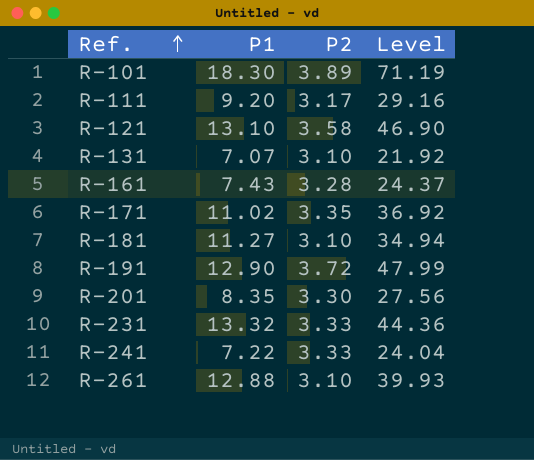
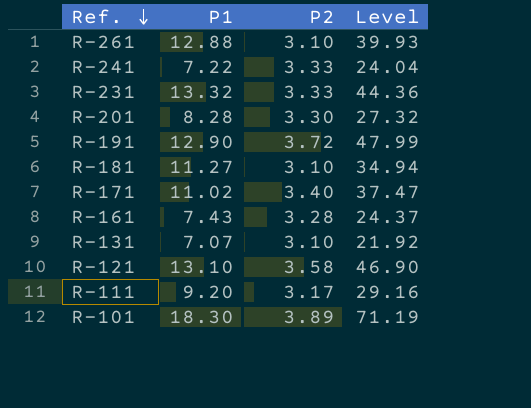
row order: Ref. ascending -> Ref. descending
R-201 | P1: 8.35 -> 8.28
R-201 | Level: 27.56 -> 27.32
R-171 | P2: 3.35 -> 3.40
R-171 | Level: 36.92 -> 37.47

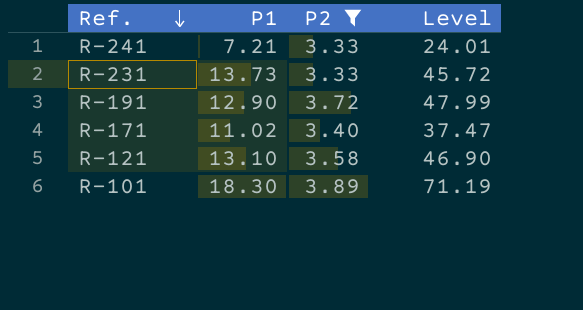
filter: none -> P2 >= 3.33
R-241 | P1: 7.22 -> 7.21
R-241 | Level: 24.04 -> 24.01
R-231 | P1: 13.32 -> 13.73
R-231 | Level: 44.36 -> 45.72

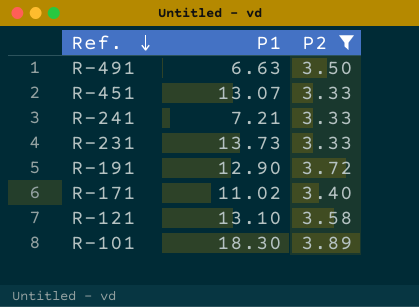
column Level | formula: [P1] * [P2] -> none
row R-491: none -> 6.63 | 3.50
row R-451: none -> 13.07 | 3.33

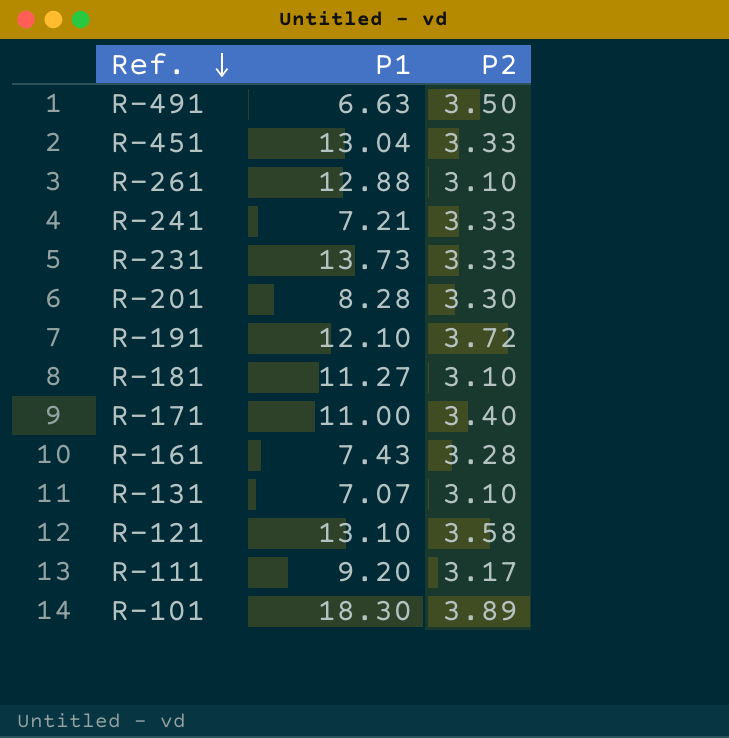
filter: P2 >= 3.33 -> none
R-451 | P1: 13.07 -> 13.04
R-191 | P1: 12.90 -> 12.10
R-171 | P1: 11.02 -> 11.00

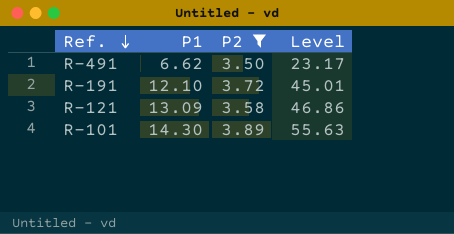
filter: none -> P2 >= 3.50
column Level | formula: none -> [P1] * [P2]
R-491 | P1: 6.63 -> 6.62
R-121 | P1: 13.10 -> 13.09
R-101 | P1: 18.30 -> 14.30

